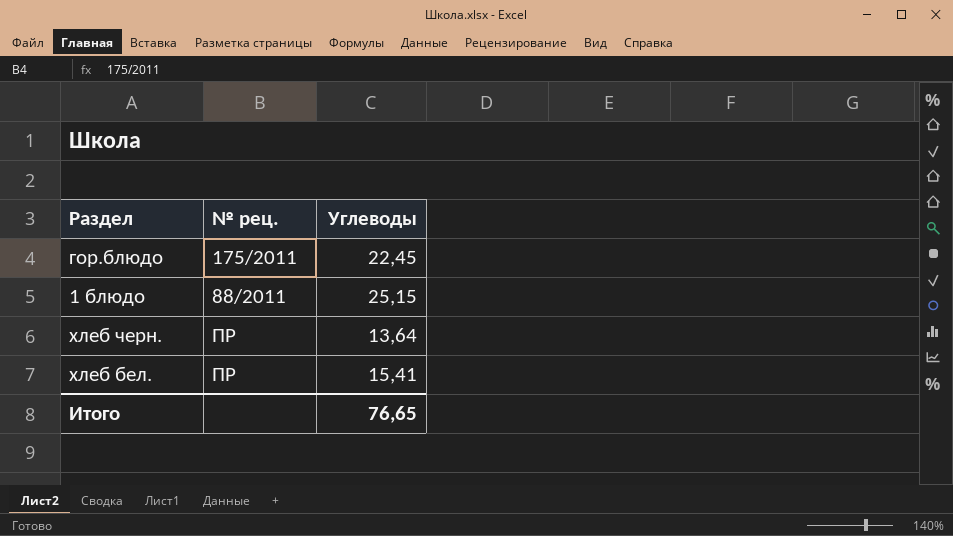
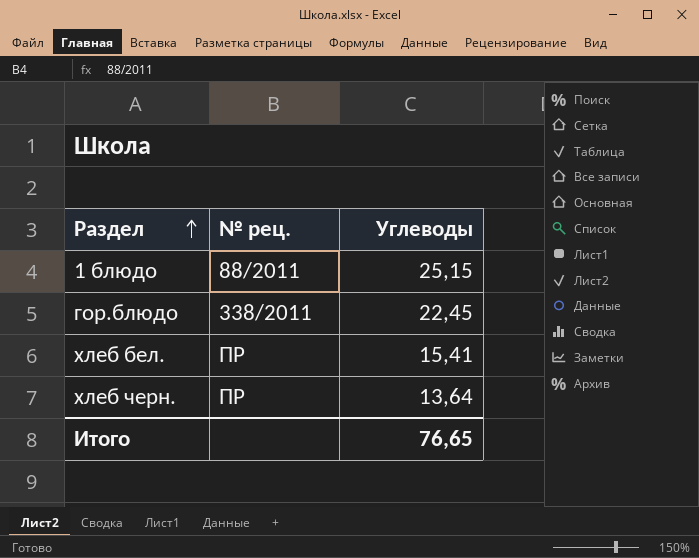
row order: none -> Раздел ascending
гор.блюдо | № рец.: 175/2011 -> 338/2011

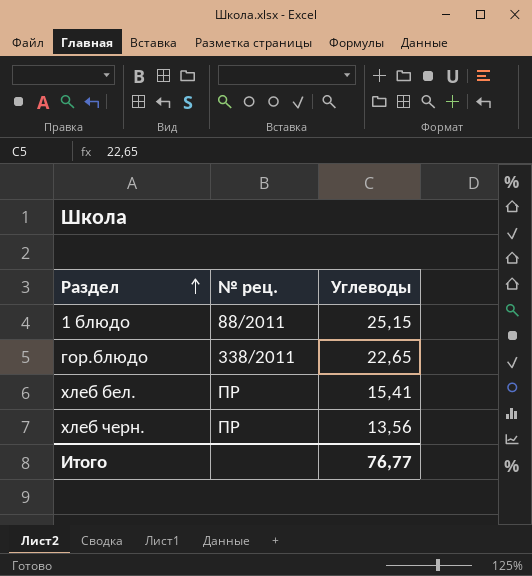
гор.блюдо | Углеводы: 22,45 -> 22,65
хлеб черн. | Углеводы: 13,64 -> 13,56
Итого | Углеводы: 76,65 -> 76,77

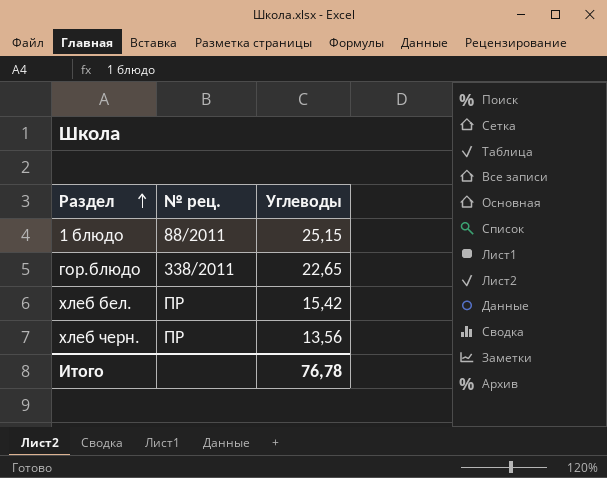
хлеб бел. | Углеводы: 15,41 -> 15,42
Итого | Углеводы: 76,77 -> 76,78

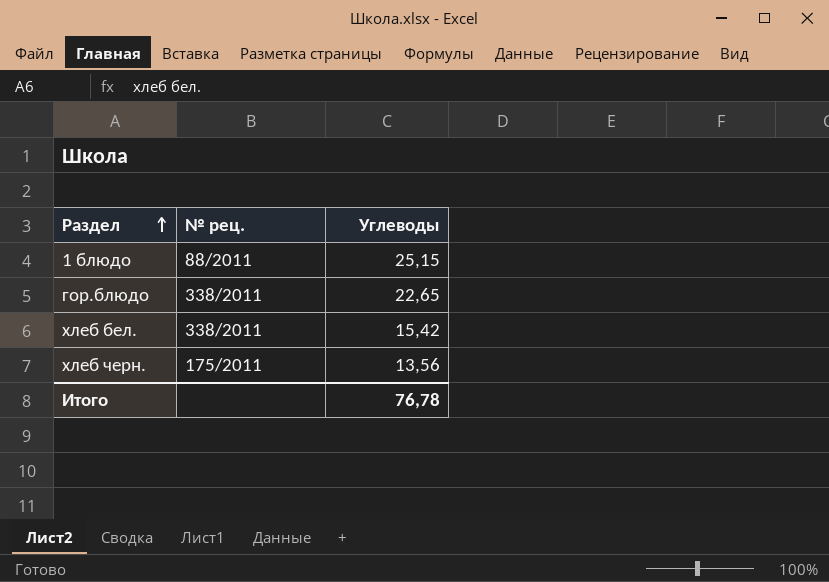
хлеб бел. | № рец.: ПР -> 338/2011
хлеб черн. | № рец.: ПР -> 175/2011

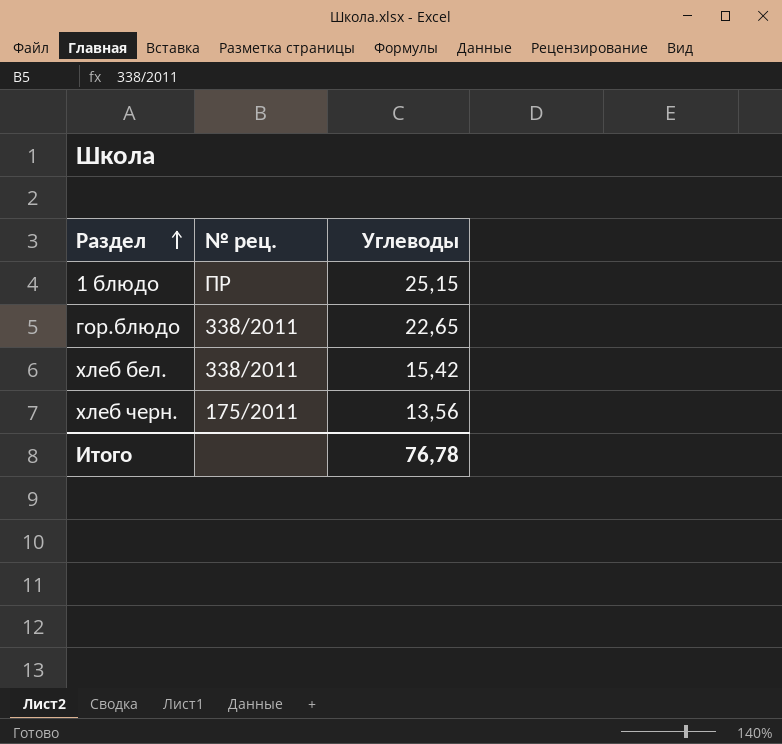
1 блюдо | № рец.: 88/2011 -> ПР

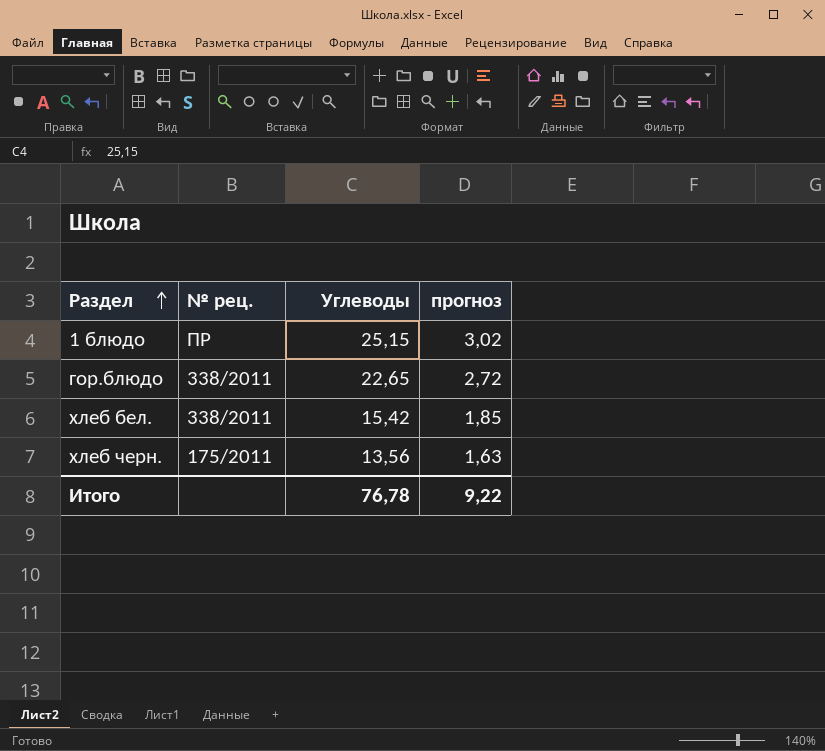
column прогноз | formula: none -> [Углеводы] * 0,12

